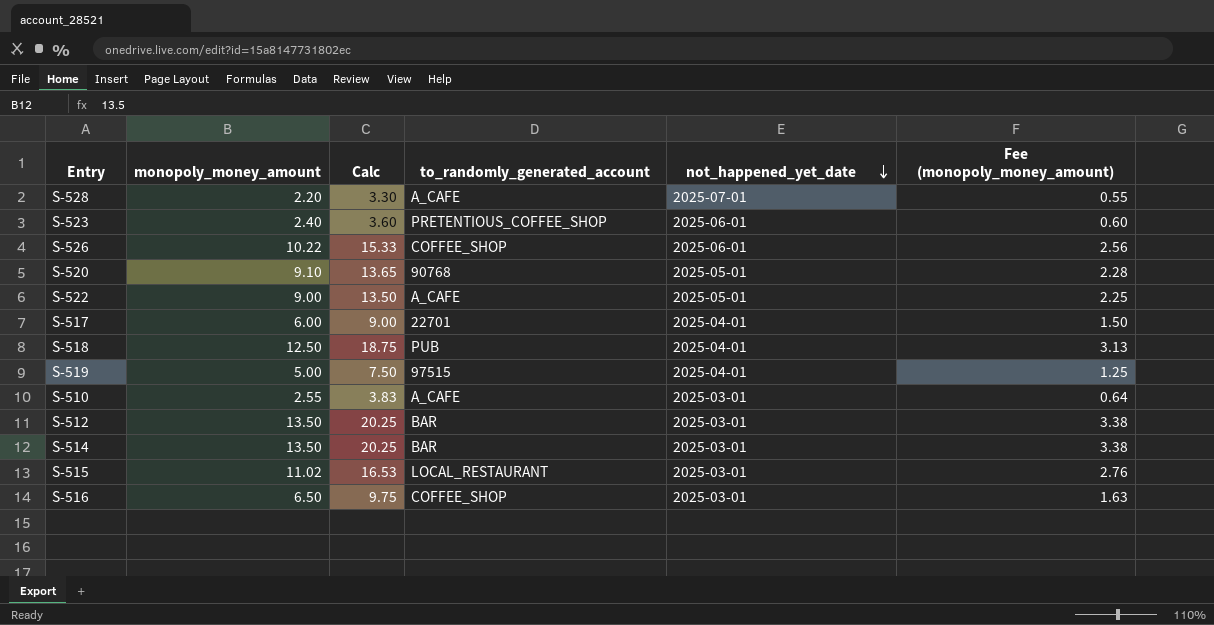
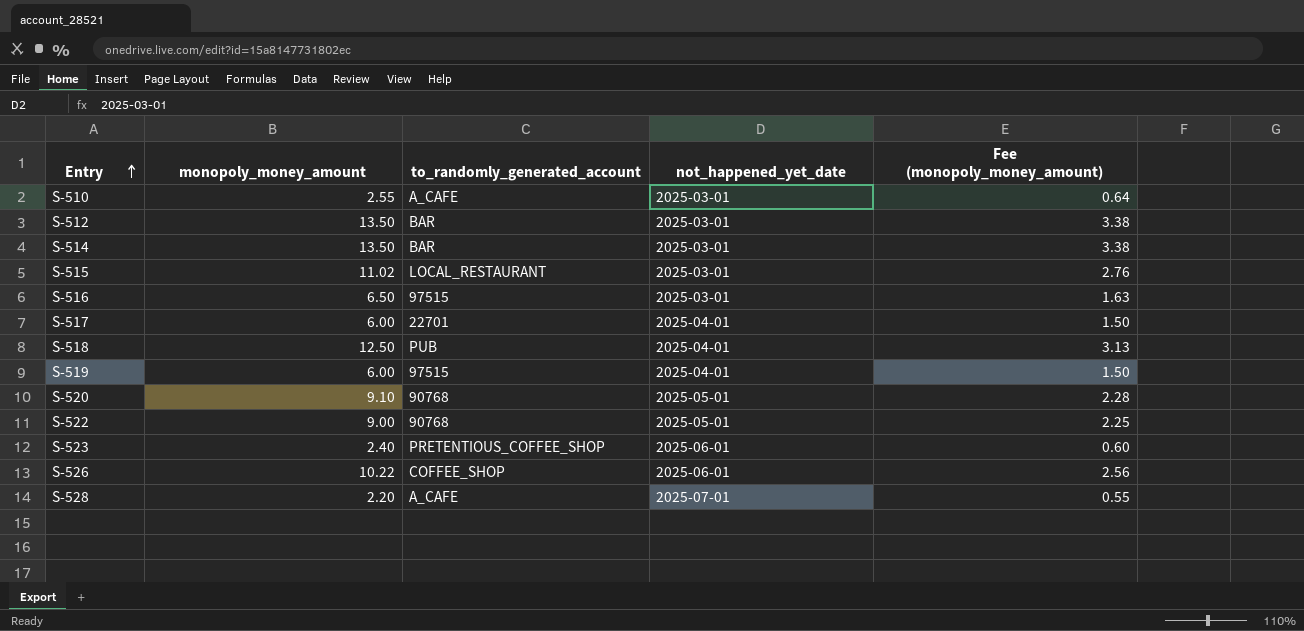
row order: not_happened_yet_date descending -> Entry ascending
column Calc | formula: [monopoly_money_amount] * 1.5 -> none
S-516 | to_randomly_generated_account: COFFEE_SHOP -> 97515
S-519 | monopoly_money_amount: 5.00 -> 6.00
S-519 | Fee (monopoly_money_amount): 1.25 -> 1.50
S-522 | to_randomly_generated_account: A_CAFE -> 90768

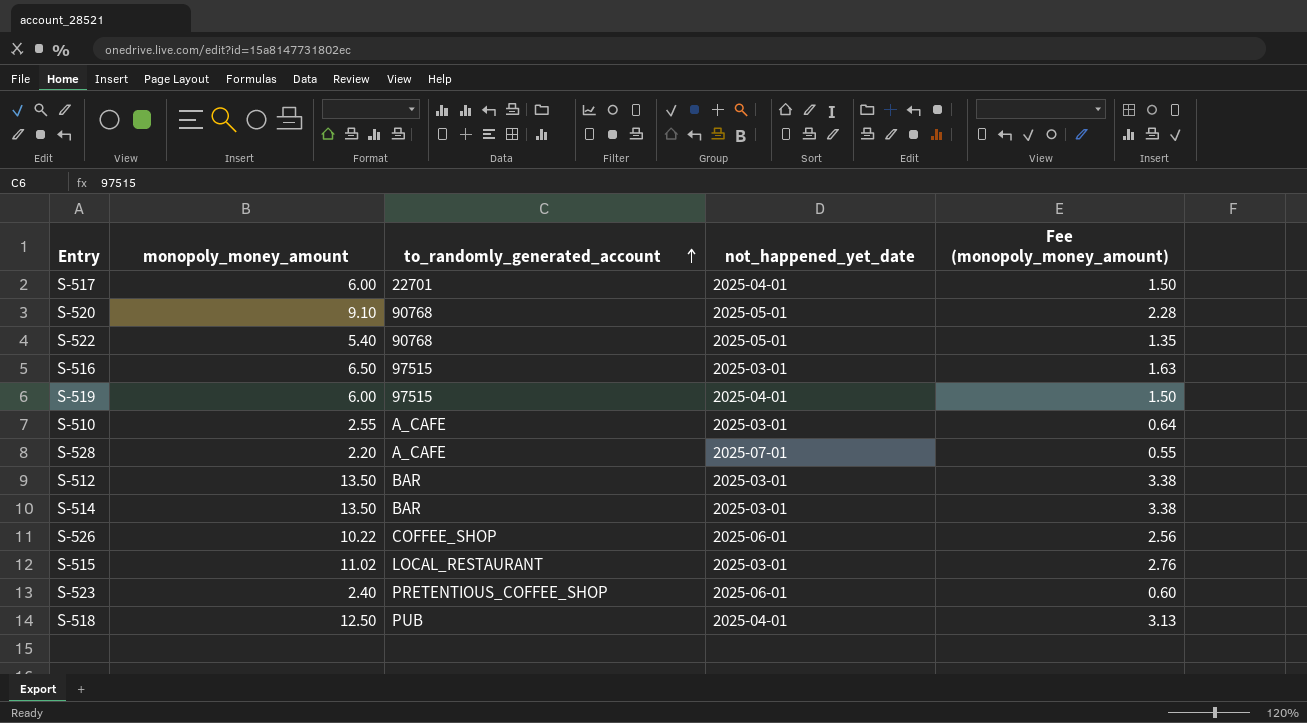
row order: Entry ascending -> to_randomly_generated_account ascending
S-522 | monopoly_money_amount: 9.00 -> 5.40
S-522 | Fee (monopoly_money_amount): 2.25 -> 1.35

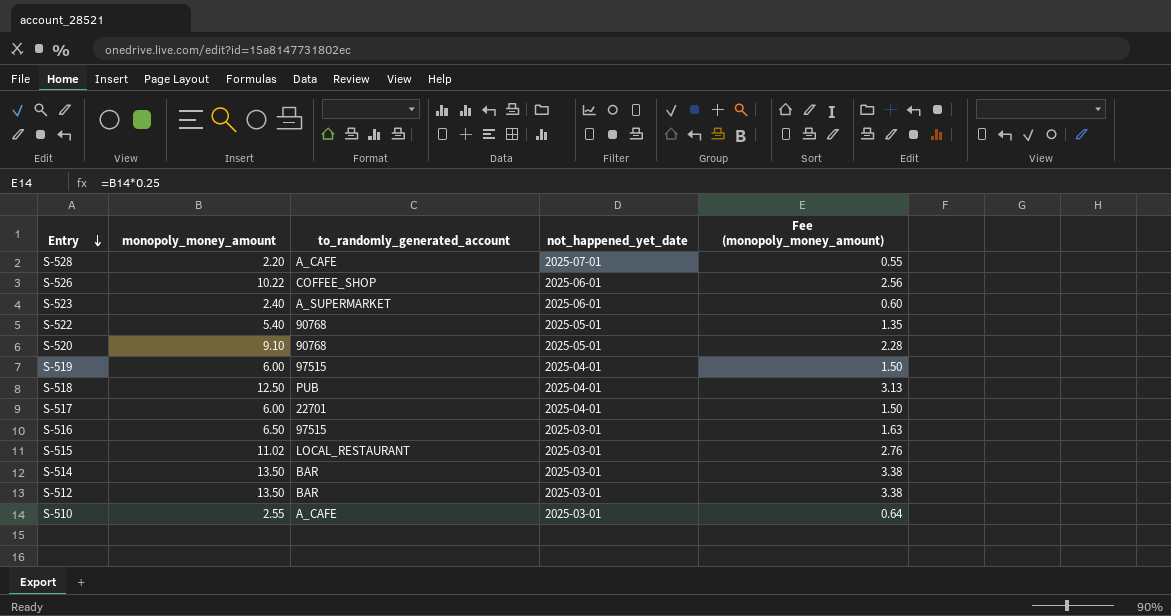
row order: to_randomly_generated_account ascending -> Entry descending
S-523 | to_randomly_generated_account: PRETENTIOUS_COFFEE_SHOP -> A_SUPERMARKET

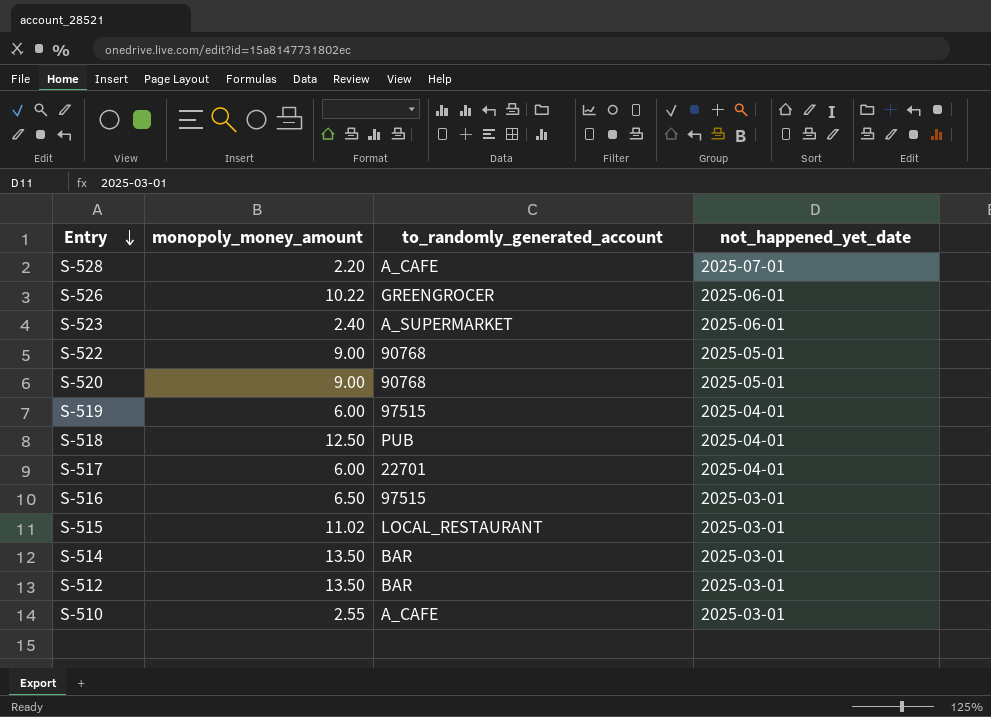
column Fee (monopoly_money_amount) | formula: [monopoly_money_amount] * 0.25 -> none
S-526 | to_randomly_generated_account: COFFEE_SHOP -> GREENGROCER
S-522 | monopoly_money_amount: 5.40 -> 9.00
S-520 | monopoly_money_amount: 9.10 -> 9.00

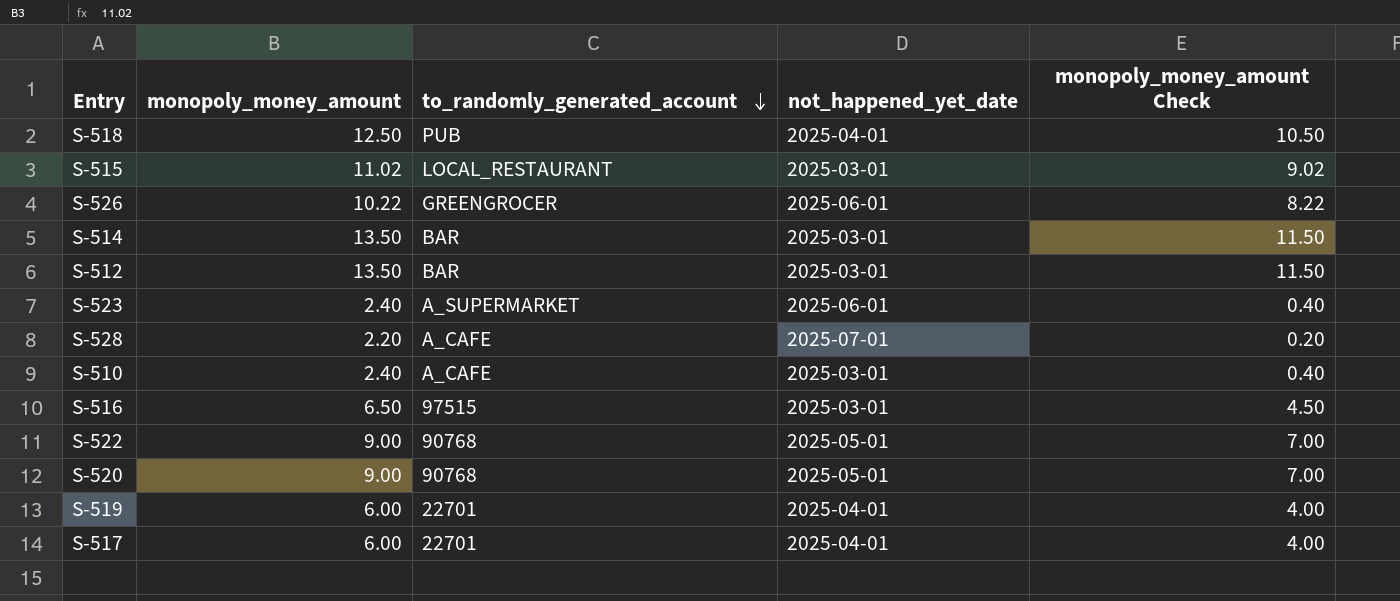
row order: Entry descending -> to_randomly_generated_account descending
column monopoly_money_amount Check | formula: none -> [monopoly_money_amount] - 2
S-510 | monopoly_money_amount: 2.55 -> 2.40
S-519 | to_randomly_generated_account: 97515 -> 22701

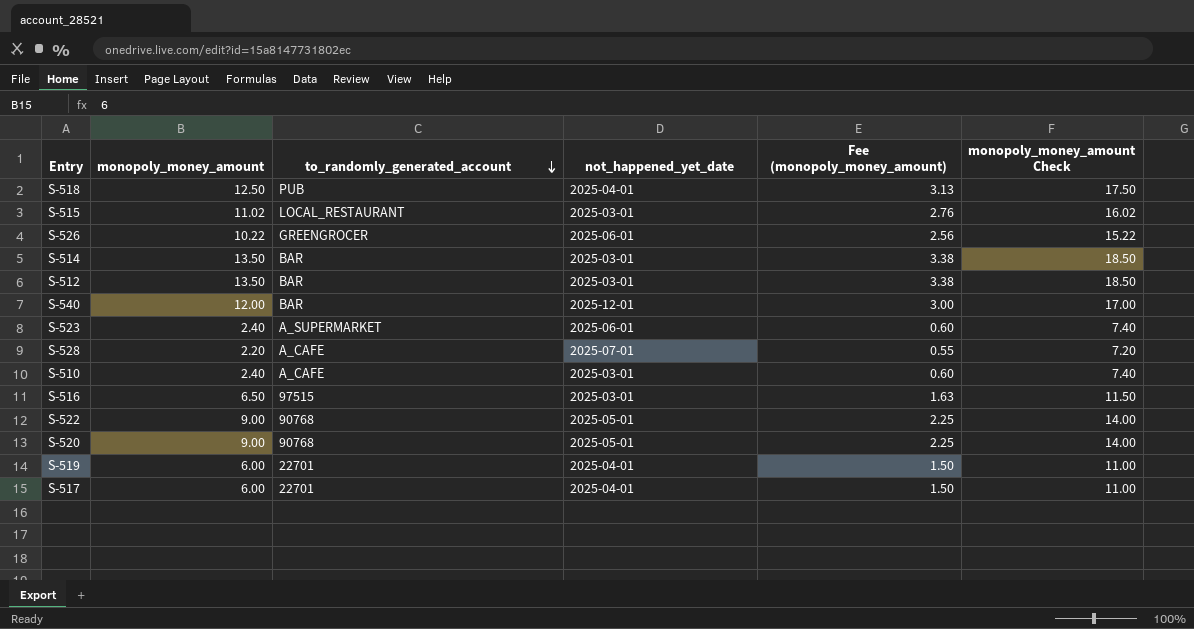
column Fee (monopoly_money_amount) | formula: none -> [monopoly_money_amount] * 0.25
column monopoly_money_amount Check | formula: [monopoly_money_amount] - 2 -> [monopoly_money_amount] + 5
row S-540: none -> 12.00 | BAR | 2025-12-01 | 3.00 | 17.00

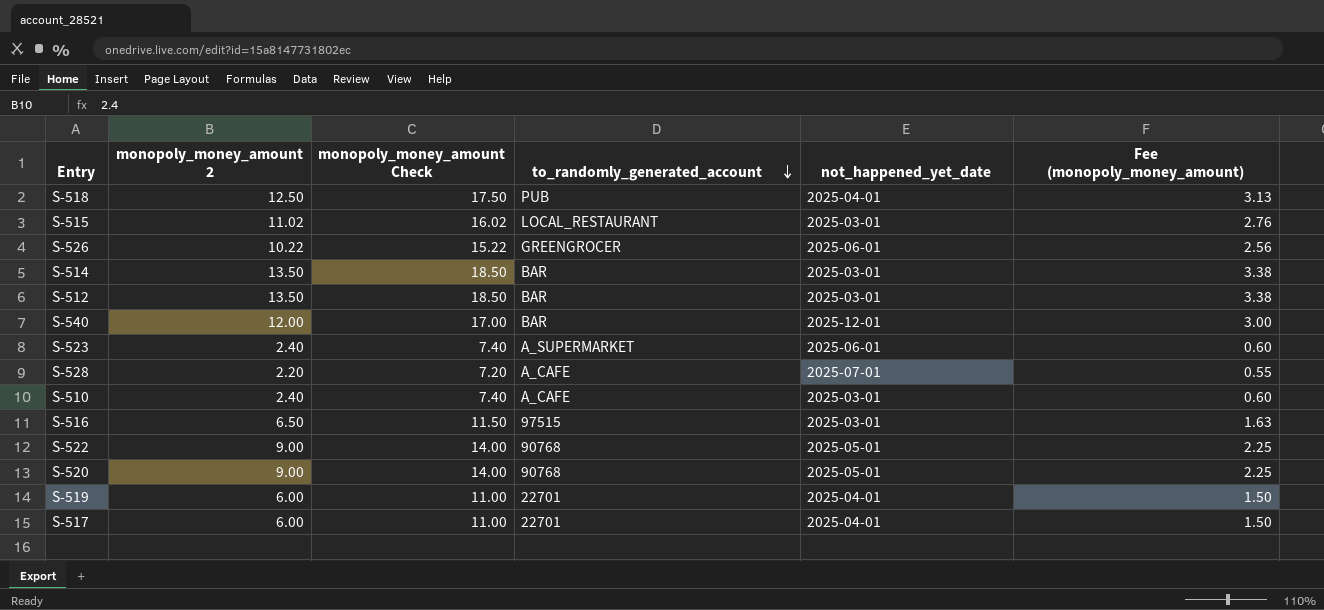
column name: monopoly_money_amount -> monopoly_money_amount 2
column monopoly_money_amount Check | position: 6 -> 3

